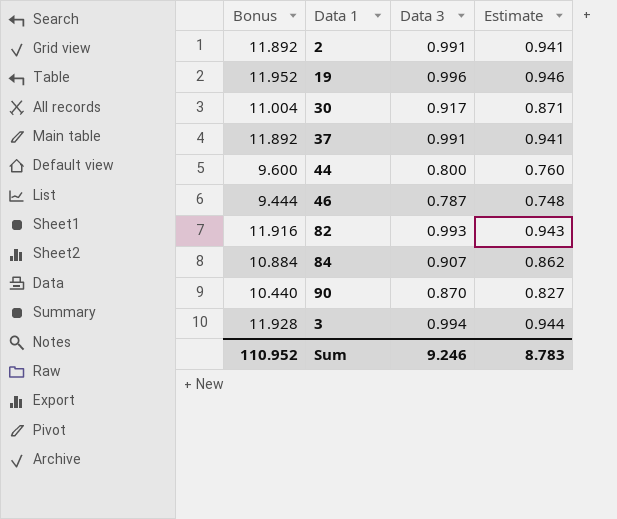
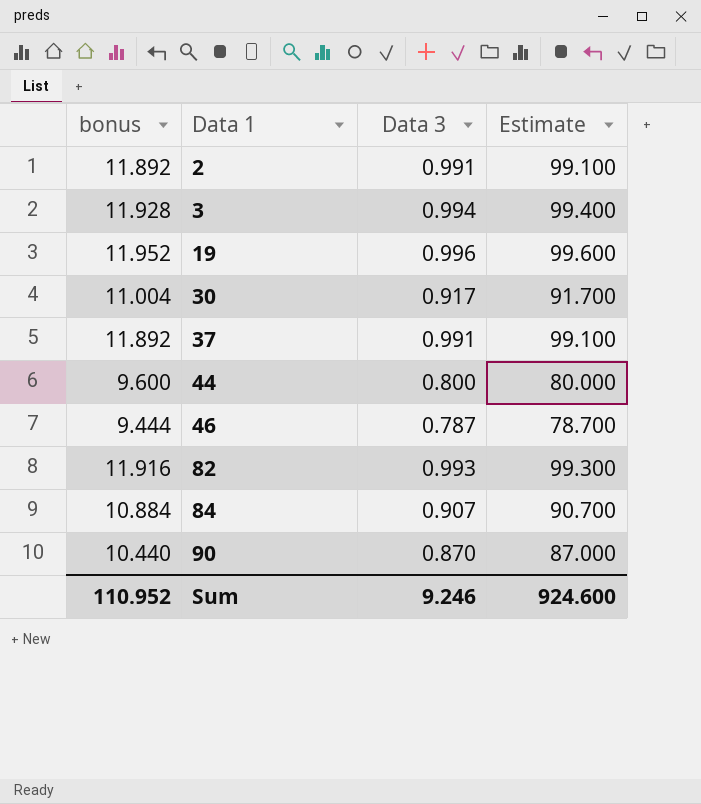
row order: none -> Data 1 ascending
column name: Bonus -> bonus
column Estimate | formula: [Data 3] * 0.95 -> [Data 3] * 100
Sum | Estimate: 8.783 -> 924.600

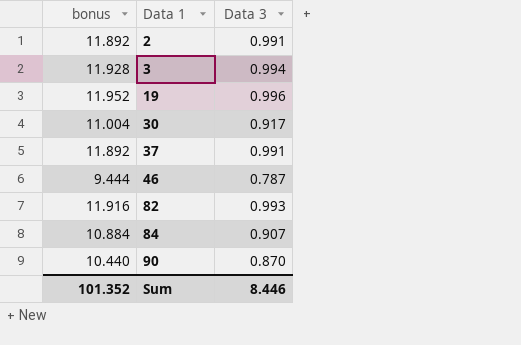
column Estimate | formula: [Data 3] * 100 -> none
row 44: 9.600 | 0.800 | 80.000 -> none
Sum | bonus: 110.952 -> 101.352
Sum | Data 3: 9.246 -> 8.446

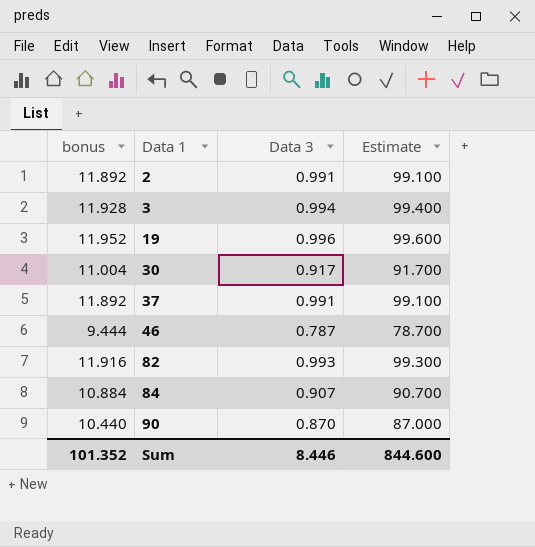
column Estimate | formula: none -> [Data 3] * 100

